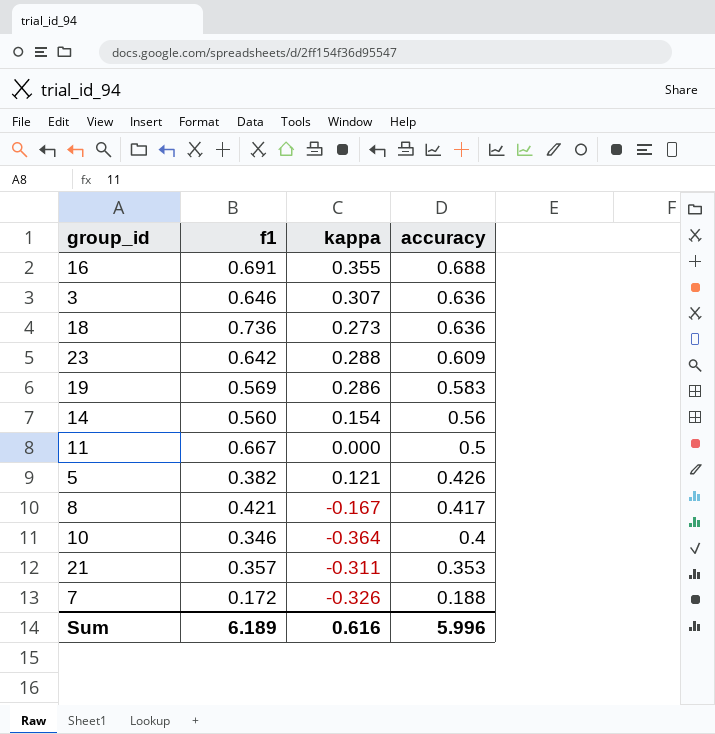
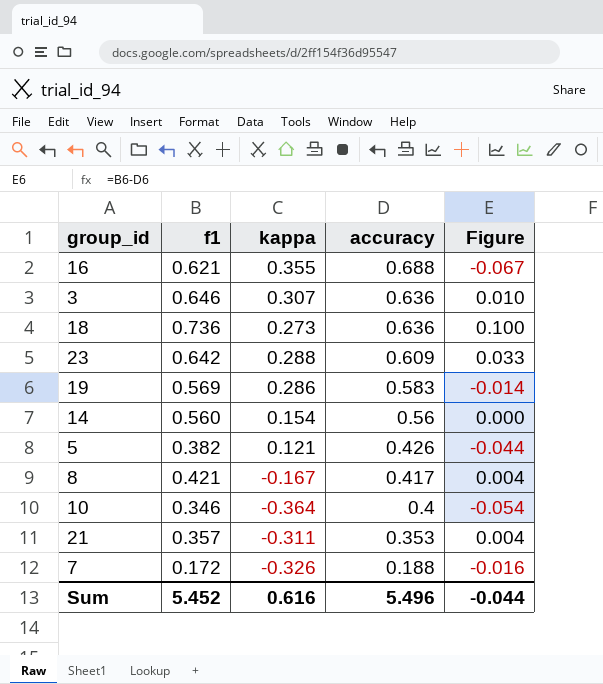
column Figure | formula: none -> [f1] - [accuracy]
row 11: 0.667 | 0.000 | 0.5 -> none
16 | f1: 0.691 -> 0.621
Sum | f1: 6.189 -> 5.452
Sum | accuracy: 5.996 -> 5.496

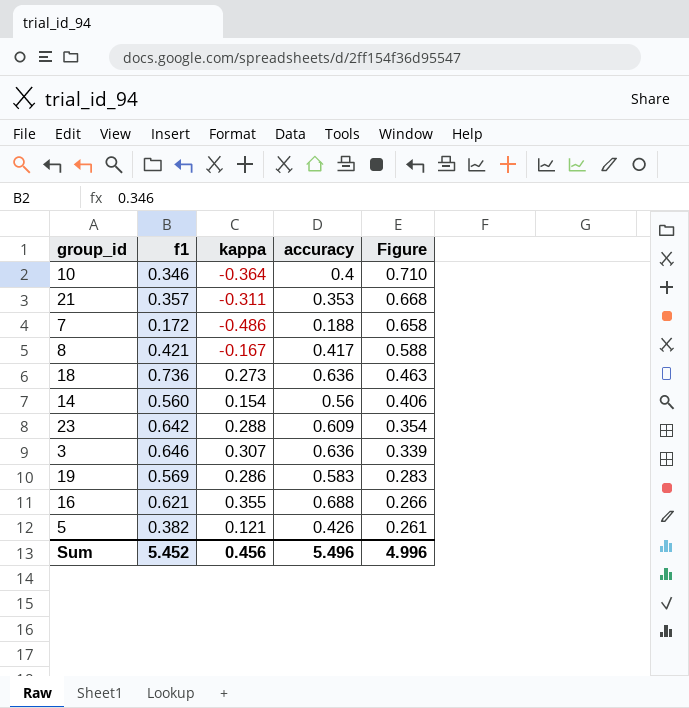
row order: accuracy descending -> Figure descending
column Figure | formula: [f1] - [accuracy] -> [f1] - [kappa]
7 | kappa: -0.326 -> -0.486
Sum | kappa: 0.616 -> 0.456
Sum | Figure: -0.044 -> 4.996

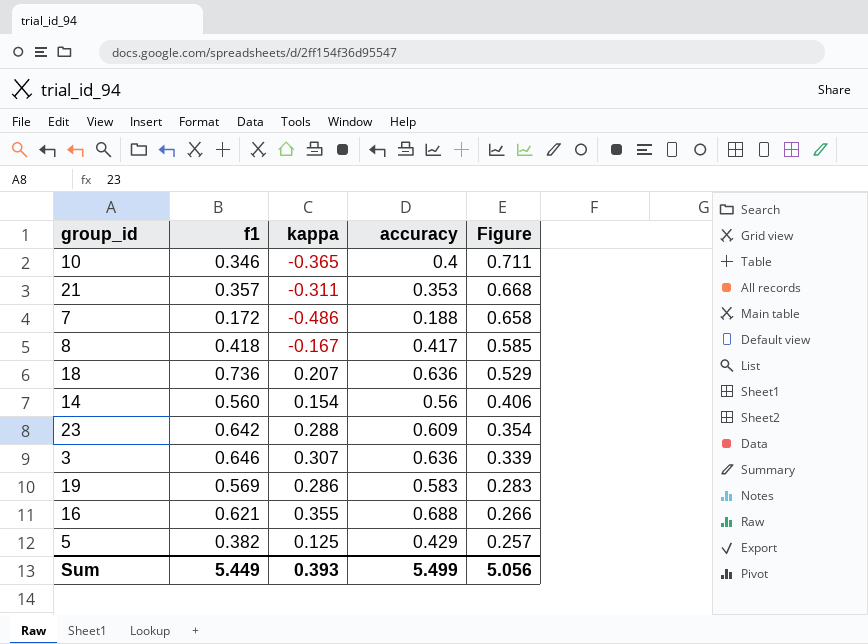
10 | kappa: -0.364 -> -0.365
10 | Figure: 0.710 -> 0.711
8 | f1: 0.421 -> 0.418
8 | Figure: 0.588 -> 0.585
18 | kappa: 0.273 -> 0.207
18 | Figure: 0.463 -> 0.529
5 | kappa: 0.121 -> 0.125
5 | accuracy: 0.426 -> 0.429
5 | Figure: 0.261 -> 0.257
Sum | f1: 5.452 -> 5.449
Sum | kappa: 0.456 -> 0.393
Sum | accuracy: 5.496 -> 5.499
Sum | Figure: 4.996 -> 5.056

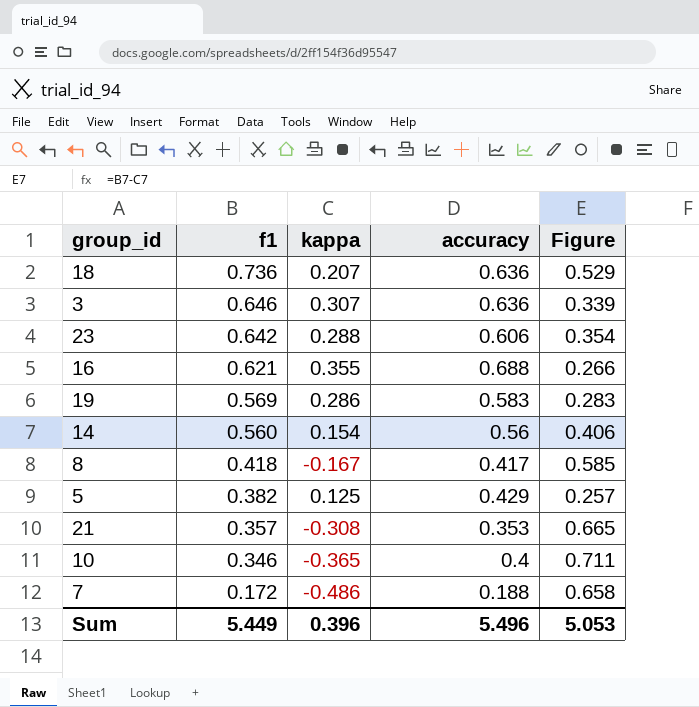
row order: Figure descending -> f1 descending
23 | accuracy: 0.609 -> 0.606
21 | kappa: -0.311 -> -0.308
21 | Figure: 0.668 -> 0.665
Sum | kappa: 0.393 -> 0.396
Sum | accuracy: 5.499 -> 5.496
Sum | Figure: 5.056 -> 5.053

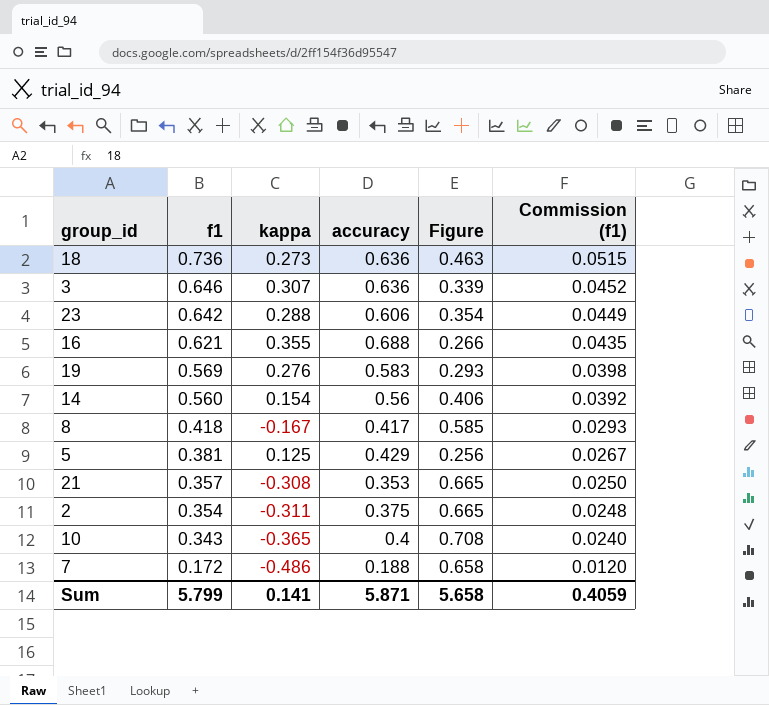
column Commission (f1) | formula: none -> [f1] * 0.07
18 | kappa: 0.207 -> 0.273
18 | Figure: 0.529 -> 0.463
19 | kappa: 0.286 -> 0.276
19 | Figure: 0.283 -> 0.293
5 | f1: 0.382 -> 0.381
5 | Figure: 0.257 -> 0.256
row 2: none -> 0.354 | -0.311 | 0.375 | 0.665 | 0.0248
10 | f1: 0.346 -> 0.343
10 | Figure: 0.711 -> 0.708
Sum | f1: 5.449 -> 5.799
Sum | kappa: 0.396 -> 0.141
Sum | accuracy: 5.496 -> 5.871
Sum | Figure: 5.053 -> 5.658

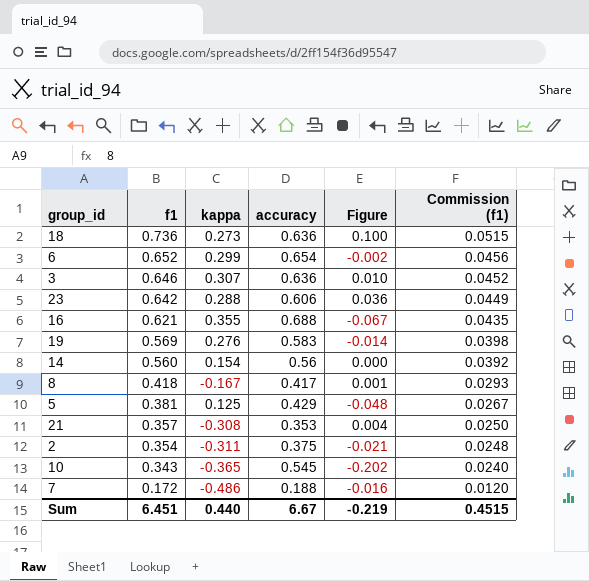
column Figure | formula: [f1] - [kappa] -> [f1] - [accuracy]
row 6: none -> 0.652 | 0.299 | 0.654 | -0.002 | 0.0456
10 | accuracy: 0.4 -> 0.545
Sum | f1: 5.799 -> 6.451
Sum | kappa: 0.141 -> 0.440
Sum | accuracy: 5.871 -> 6.67
Sum | Figure: 5.658 -> -0.219
Sum | Commission (f1): 0.4059 -> 0.4515

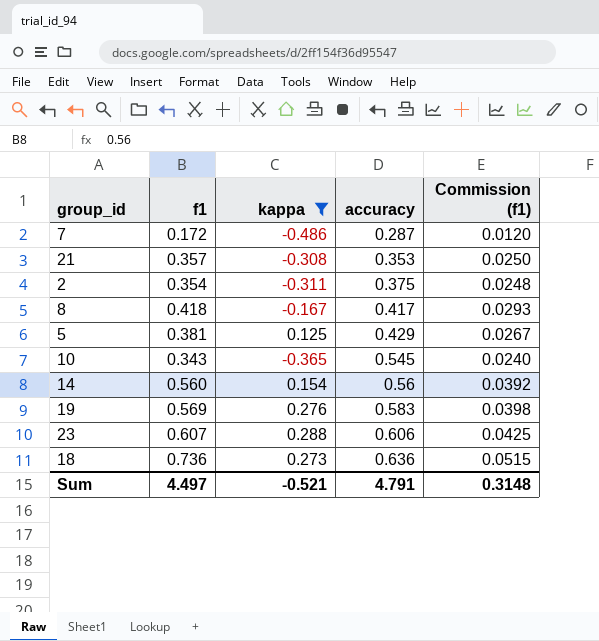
filter: none -> kappa <= 0.288
row order: f1 descending -> accuracy ascending
column Figure | formula: [f1] - [accuracy] -> none
7 | accuracy: 0.188 -> 0.287
23 | f1: 0.642 -> 0.607
23 | Commission (f1): 0.0449 -> 0.0425
Sum | f1: 6.451 -> 4.497
Sum | kappa: 0.440 -> -0.521
Sum | accuracy: 6.67 -> 4.791
Sum | Commission (f1): 0.4515 -> 0.3148

